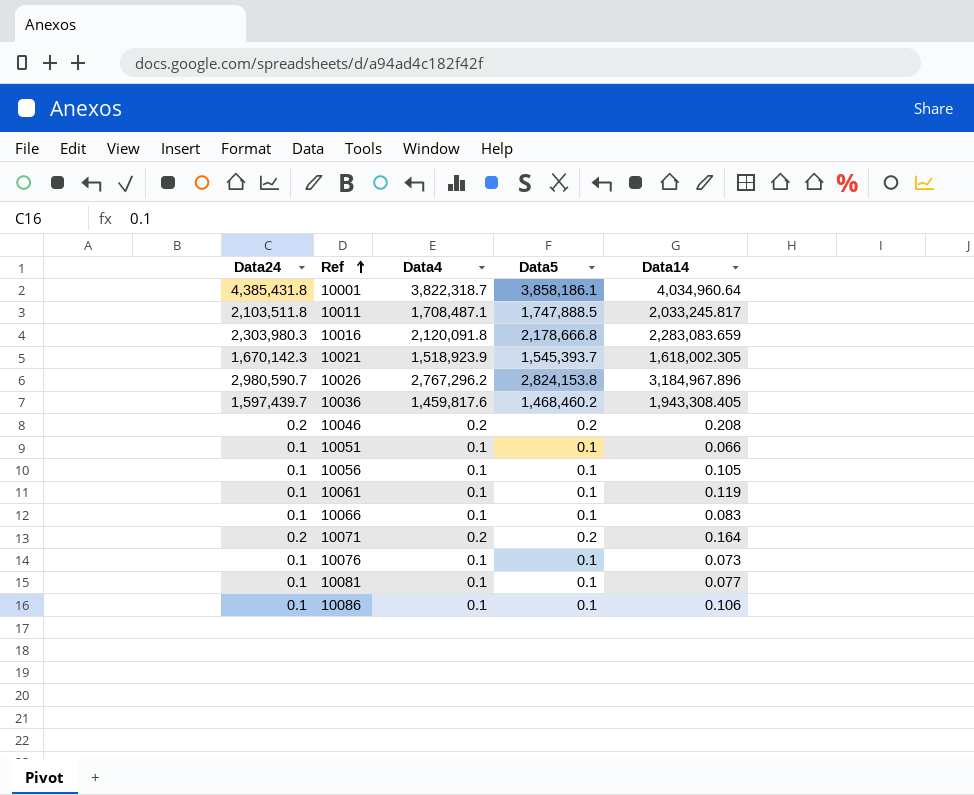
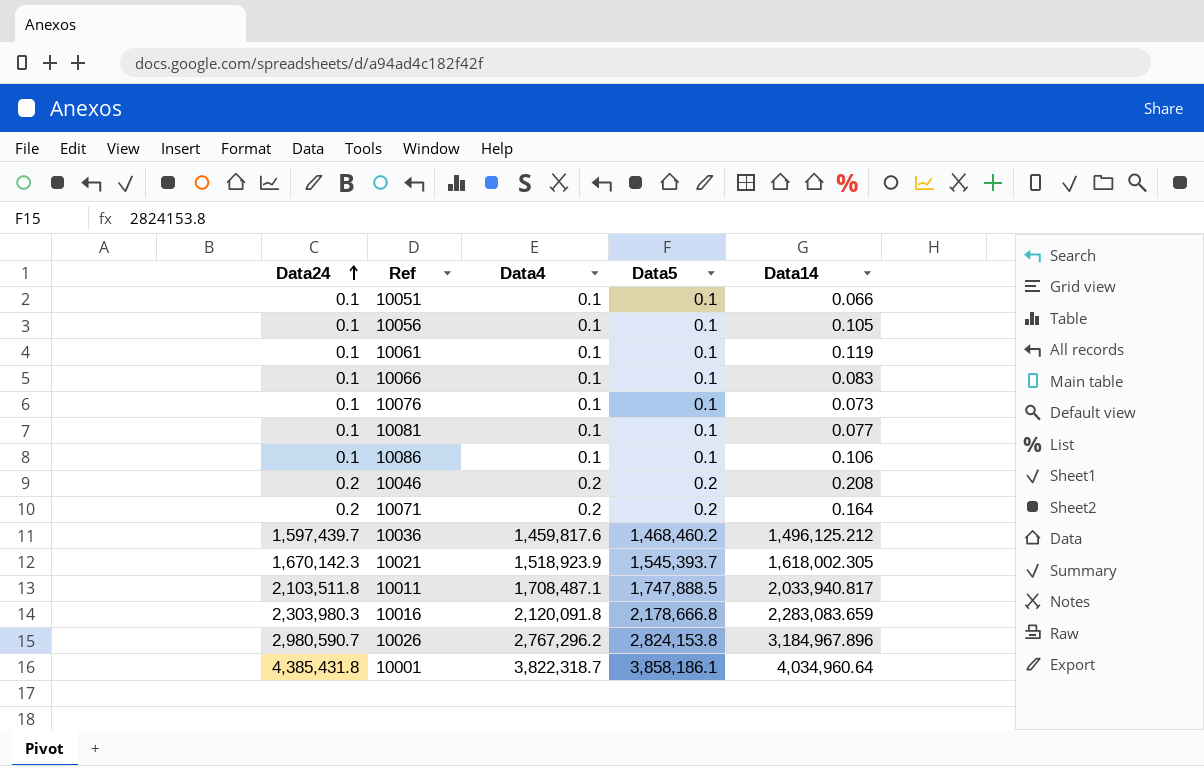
row order: Ref ascending -> Data24 ascending
10036 | Data14: 1,943,308.405 -> 1,496,125.212
10011 | Data14: 2,033,245.817 -> 2,033,940.817

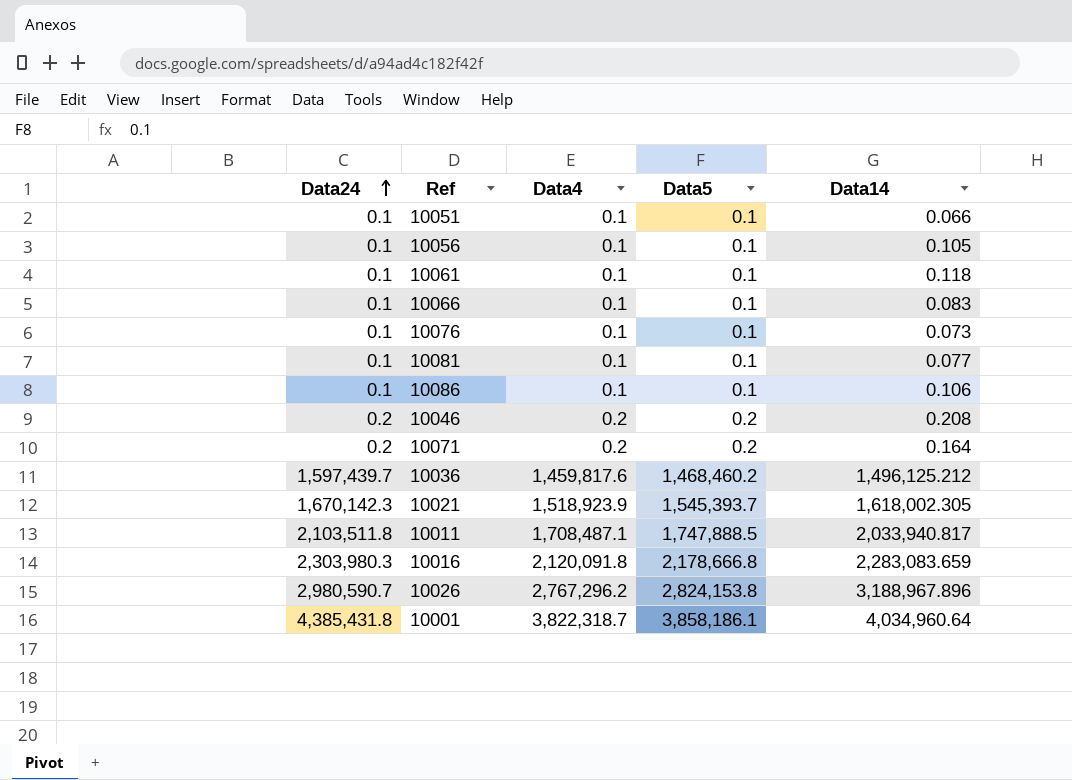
10061 | Data14: 0.119 -> 0.118
10026 | Data14: 3,184,967.896 -> 3,188,967.896

